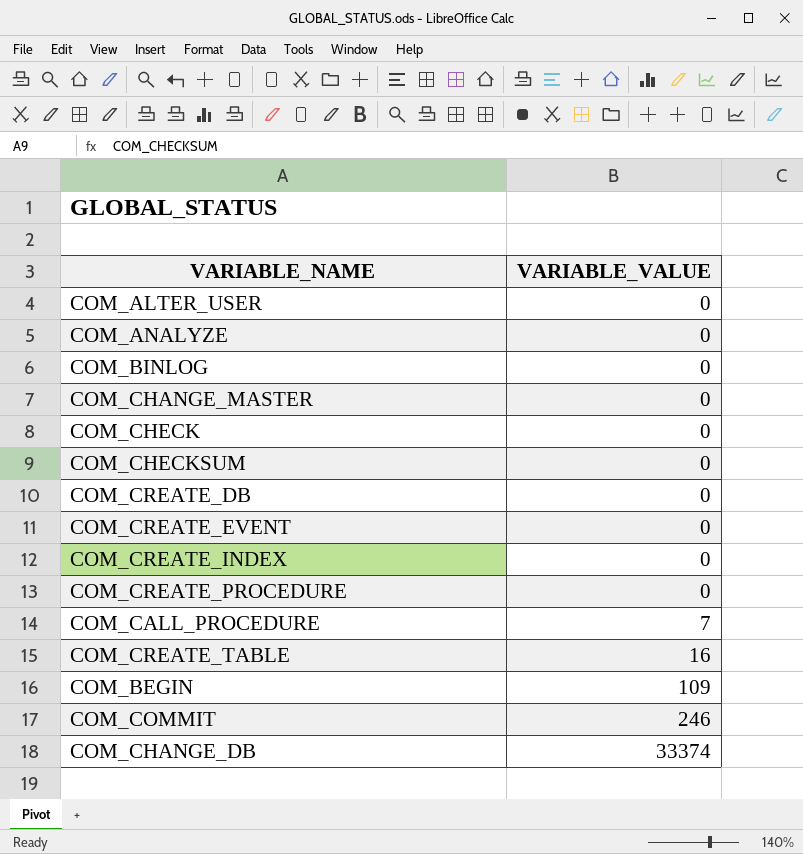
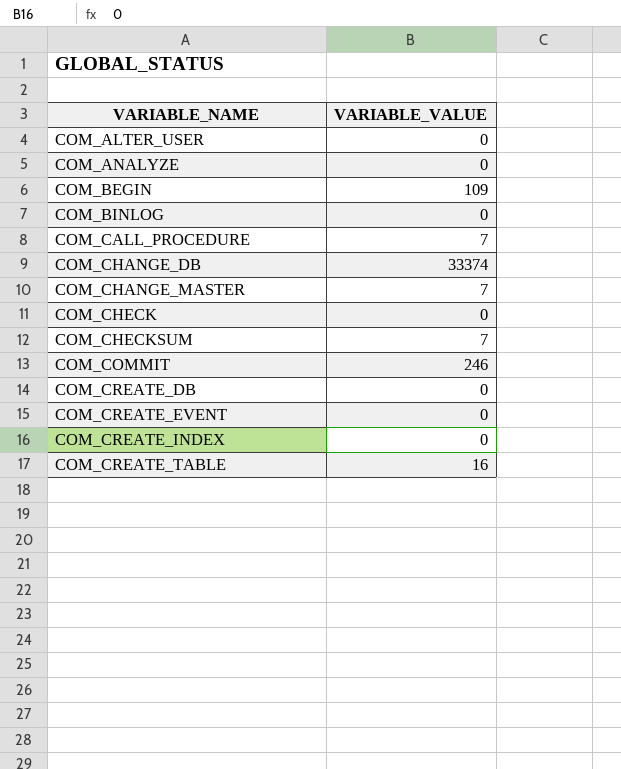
row order: VARIABLE_VALUE ascending -> VARIABLE_NAME ascending
row COM_CREATE_PROCEDURE: 0 -> none
COM_CHANGE_MASTER | VARIABLE_VALUE: 0 -> 7
COM_CHECKSUM | VARIABLE_VALUE: 0 -> 7

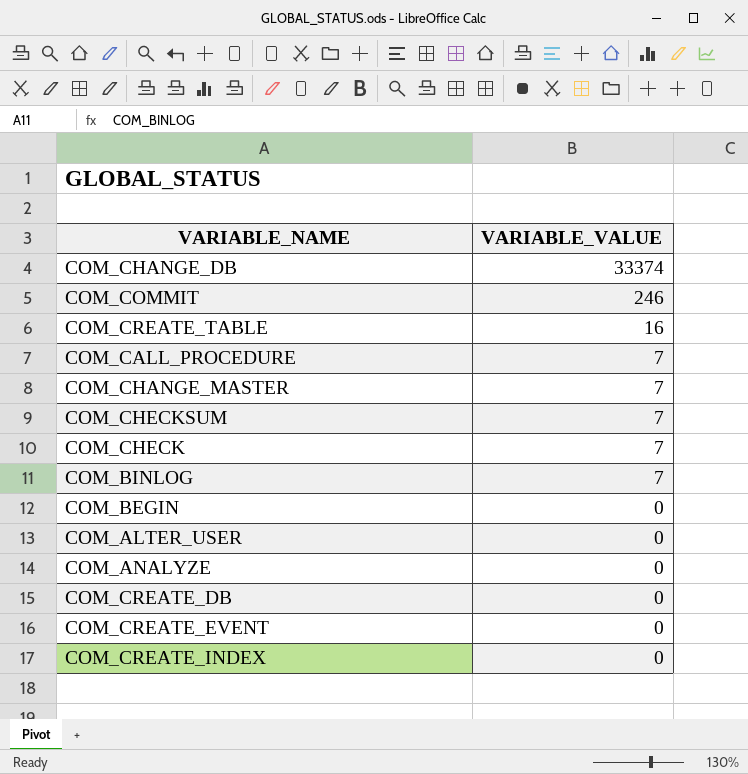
row order: VARIABLE_NAME ascending -> VARIABLE_VALUE descending
COM_CHECK | VARIABLE_VALUE: 0 -> 7
COM_BINLOG | VARIABLE_VALUE: 0 -> 7
COM_BEGIN | VARIABLE_VALUE: 109 -> 0

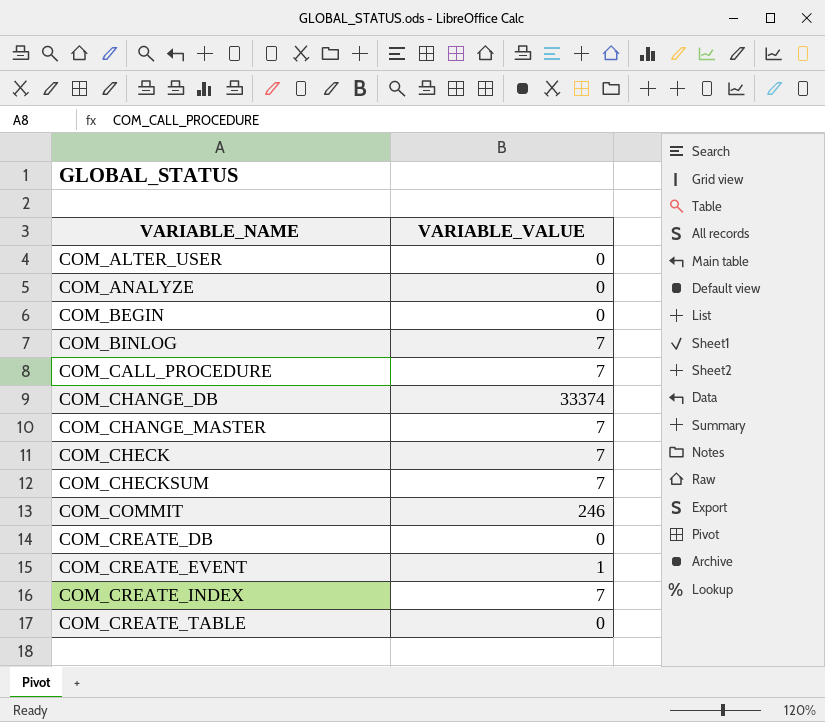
row order: VARIABLE_VALUE descending -> VARIABLE_NAME ascending
COM_CREATE_EVENT | VARIABLE_VALUE: 0 -> 1
COM_CREATE_INDEX | VARIABLE_VALUE: 0 -> 7
COM_CREATE_TABLE | VARIABLE_VALUE: 16 -> 0

